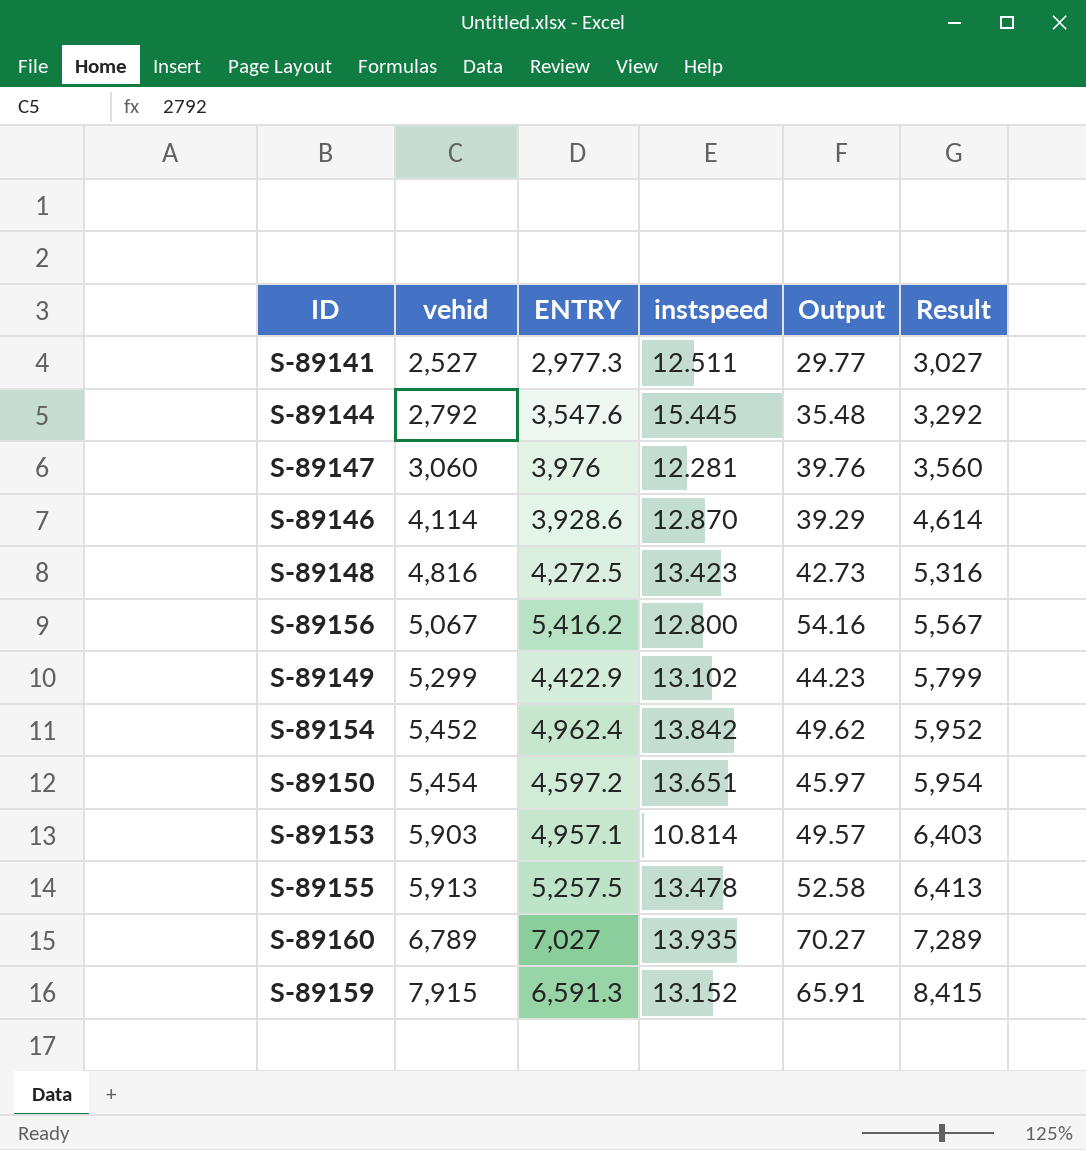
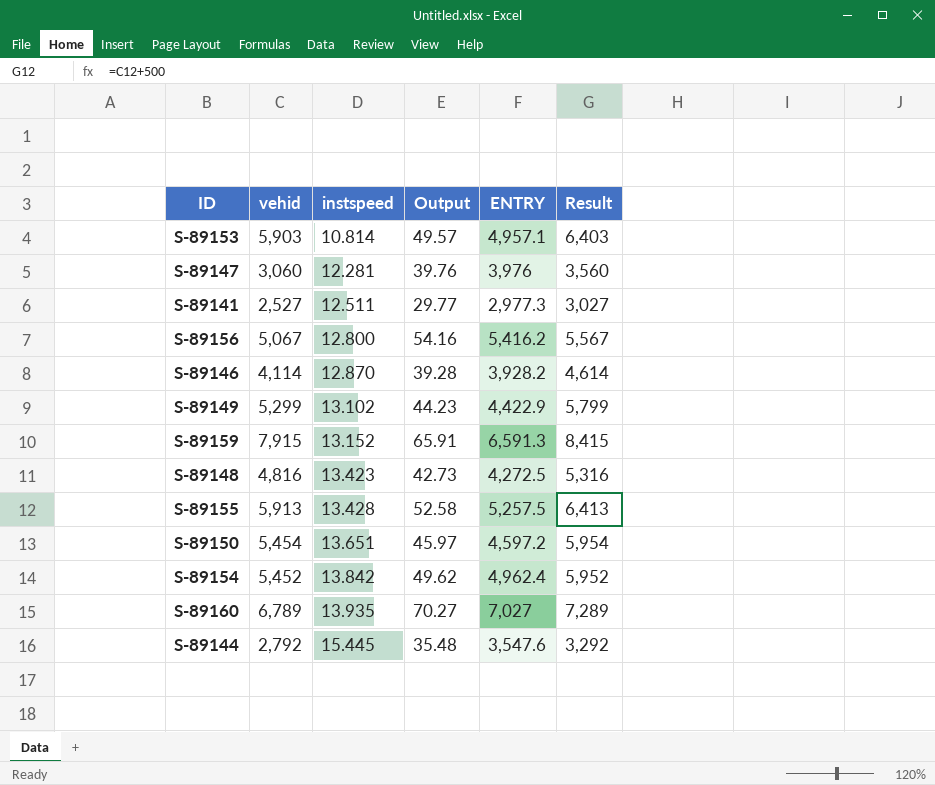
row order: vehid ascending -> instspeed ascending
column ENTRY | position: 3 -> 5
S-89146 | Output: 39.29 -> 39.28
S-89146 | ENTRY: 3,928.6 -> 3,928.2
S-89155 | instspeed: 13.478 -> 13.428

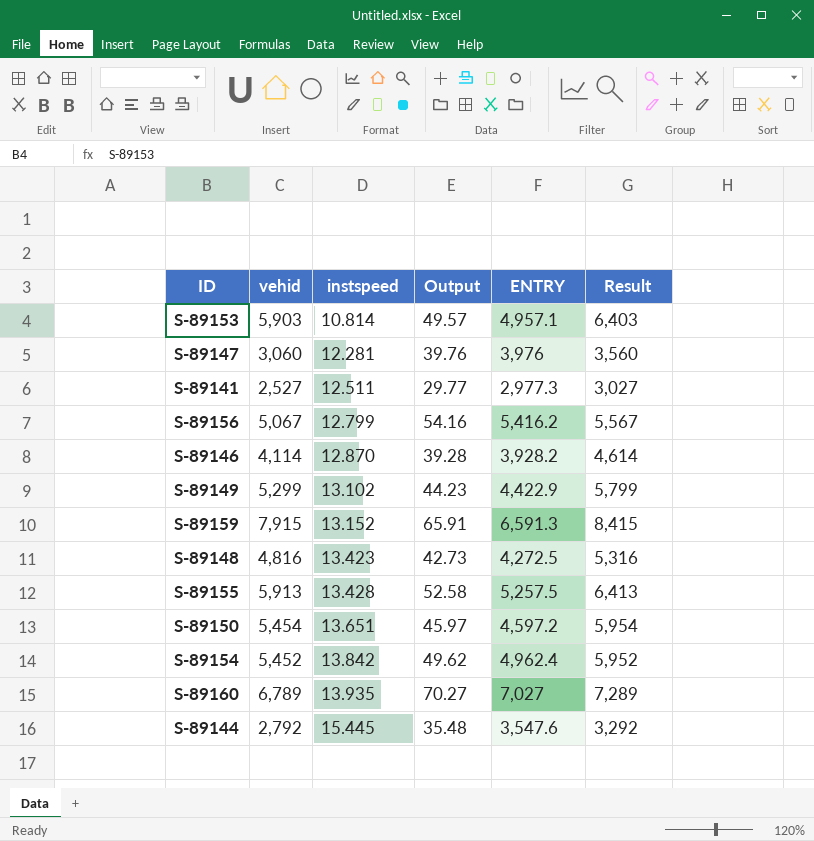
S-89156 | instspeed: 12.800 -> 12.799

